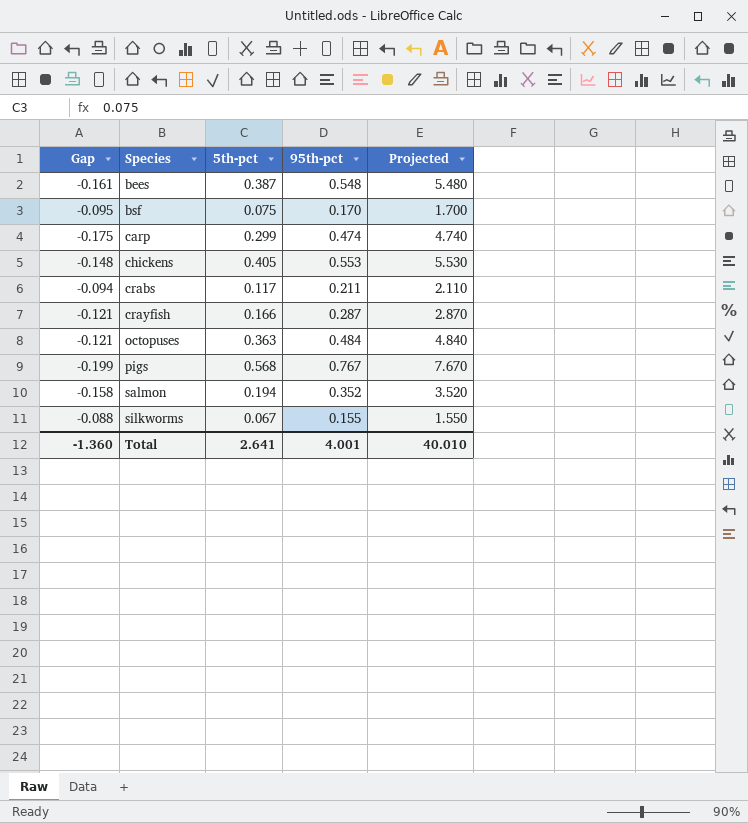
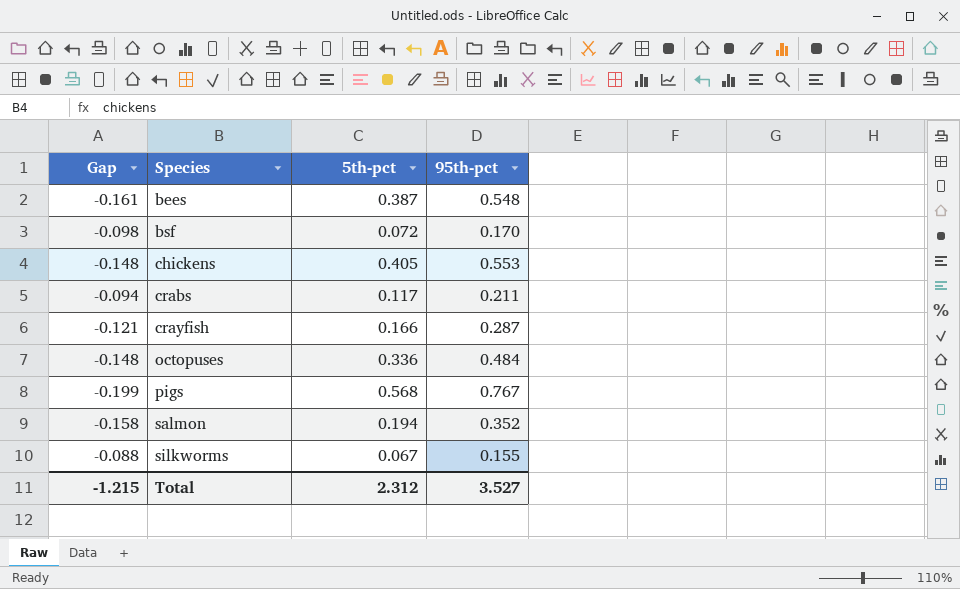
column Projected | formula: [95th-pct] * 10 -> none
row carp: -0.175 | 0.299 | 0.474 | 4.740 -> none
bsf | Gap: -0.095 -> -0.098
bsf | 5th-pct: 0.075 -> 0.072
octopuses | Gap: -0.121 -> -0.148
octopuses | 5th-pct: 0.363 -> 0.336
Total | Gap: -1.360 -> -1.215
Total | 5th-pct: 2.641 -> 2.312
Total | 95th-pct: 4.001 -> 3.527

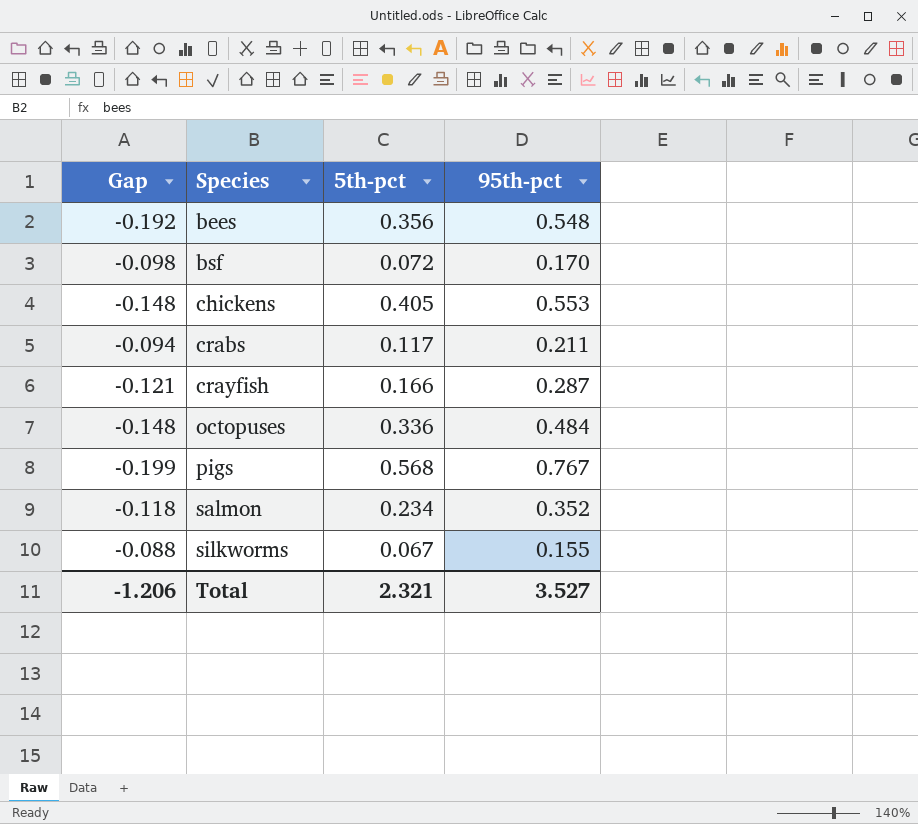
bees | Gap: -0.161 -> -0.192
bees | 5th-pct: 0.387 -> 0.356
salmon | Gap: -0.158 -> -0.118
salmon | 5th-pct: 0.194 -> 0.234
Total | Gap: -1.215 -> -1.206
Total | 5th-pct: 2.312 -> 2.321

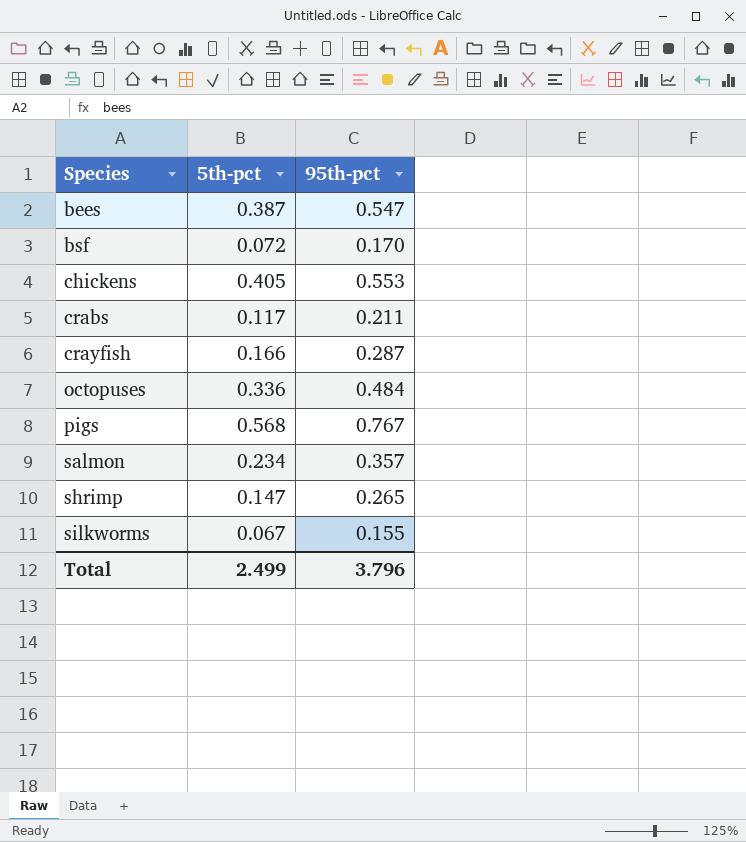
column Gap | formula: [5th-pct] - [95th-pct] -> none
bees | 5th-pct: 0.356 -> 0.387
bees | 95th-pct: 0.548 -> 0.547
salmon | 95th-pct: 0.352 -> 0.357
row shrimp: none -> 0.147 | 0.265
Total | 5th-pct: 2.321 -> 2.499
Total | 95th-pct: 3.527 -> 3.796

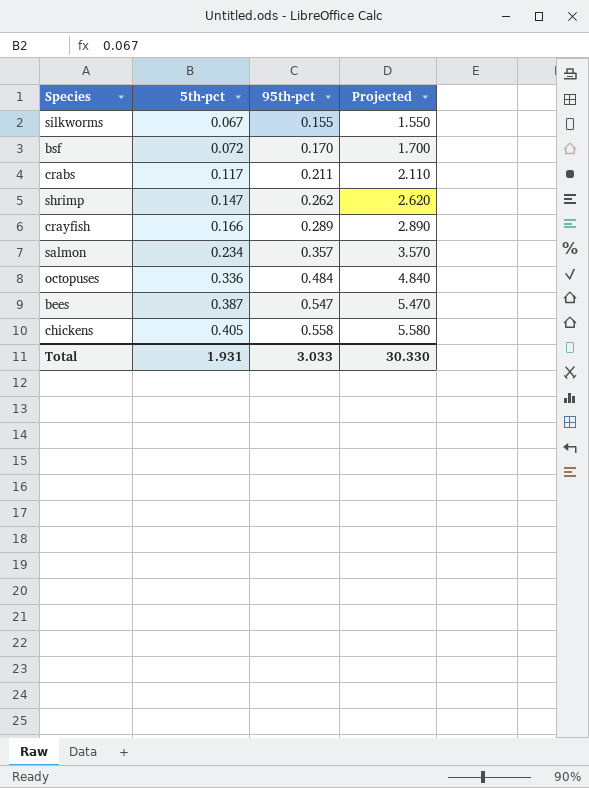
row order: Species ascending -> 5th-pct ascending
column Projected | formula: none -> [95th-pct] * 10
row pigs: 0.568 | 0.767 -> none
shrimp | 95th-pct: 0.265 -> 0.262
crayfish | 95th-pct: 0.287 -> 0.289
chickens | 95th-pct: 0.553 -> 0.558
Total | 5th-pct: 2.499 -> 1.931
Total | 95th-pct: 3.796 -> 3.033

